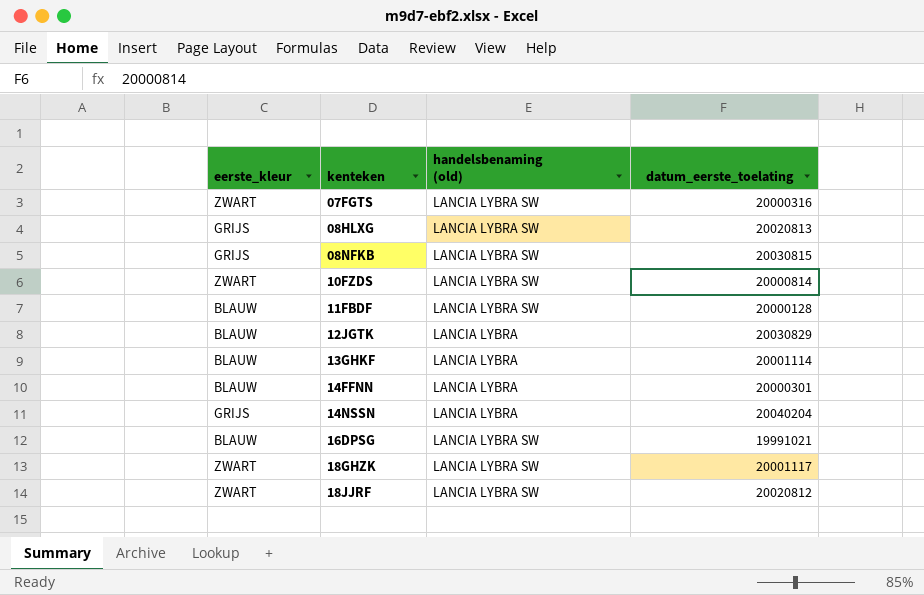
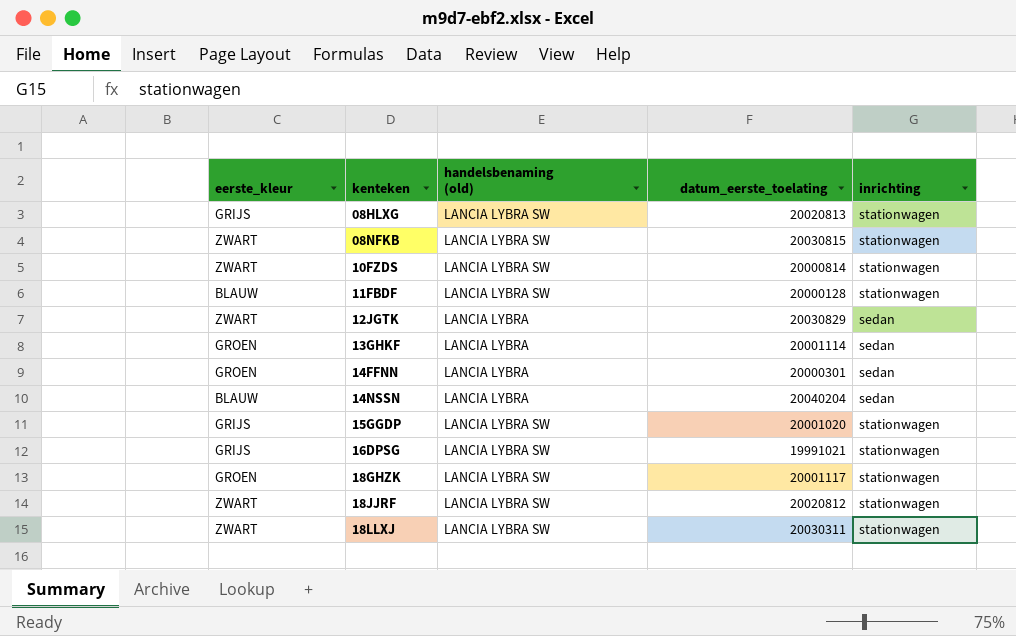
column inrichting | position: none -> 5
row 07FGTS: ZWART | LANCIA LYBRA SW | 20000316 -> none
08NFKB | eerste_kleur: GRIJS -> ZWART
12JGTK | eerste_kleur: BLAUW -> ZWART
13GHKF | eerste_kleur: BLAUW -> GROEN
14FFNN | eerste_kleur: BLAUW -> GROEN
14NSSN | eerste_kleur: GRIJS -> BLAUW
row 15GGDP: none -> GRIJS | LANCIA LYBRA SW | 20001020 | stationwagen
16DPSG | eerste_kleur: BLAUW -> GRIJS
18GHZK | eerste_kleur: ZWART -> GROEN
row 18LLXJ: none -> ZWART | LANCIA LYBRA SW | 20030311 | stationwagen

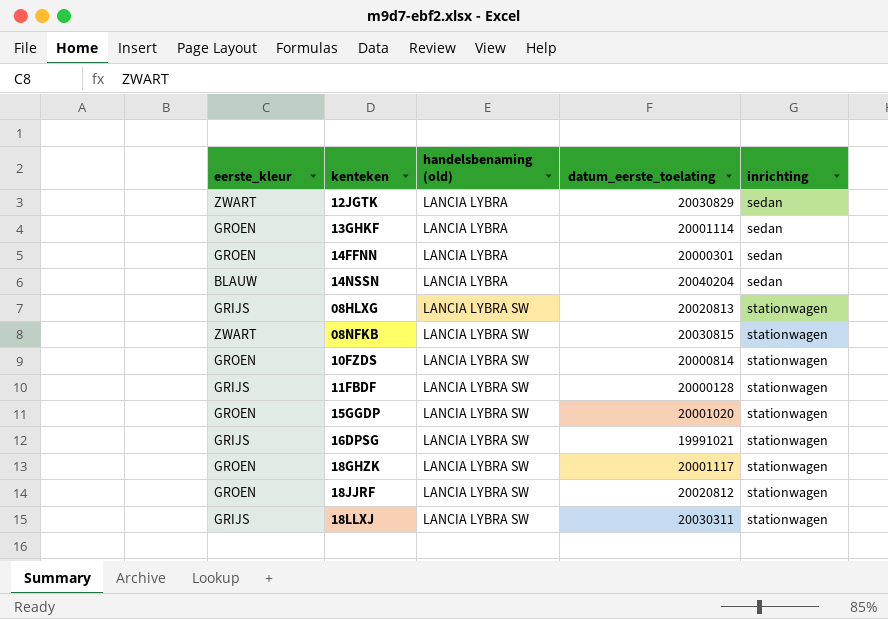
row order: kenteken ascending -> handelsbenaming (old) ascending
10FZDS | eerste_kleur: ZWART -> GROEN
11FBDF | eerste_kleur: BLAUW -> GRIJS
15GGDP | eerste_kleur: GRIJS -> GROEN
18JJRF | eerste_kleur: ZWART -> GROEN
18LLXJ | eerste_kleur: ZWART -> GRIJS

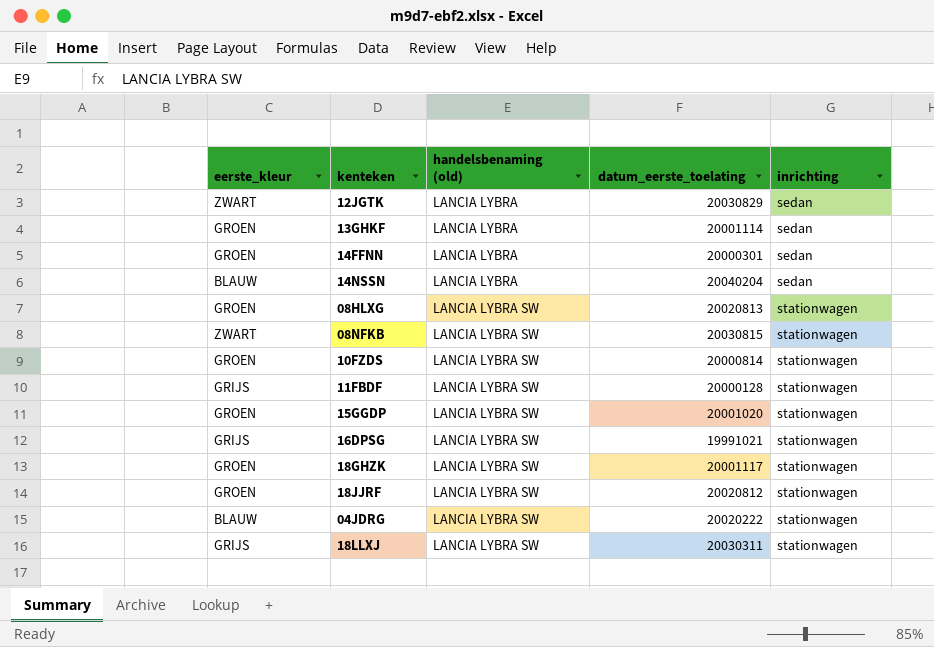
08HLXG | eerste_kleur: GRIJS -> GROEN
row 04JDRG: none -> BLAUW | LANCIA LYBRA SW | 20020222 | stationwagen

